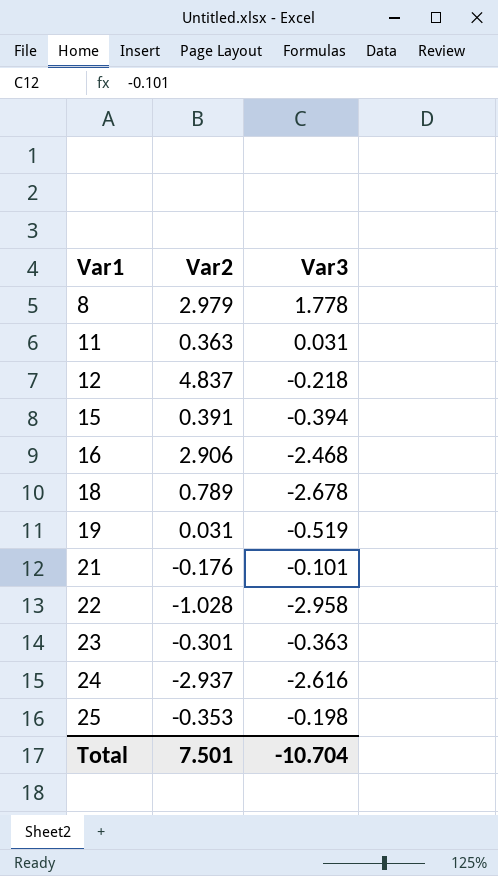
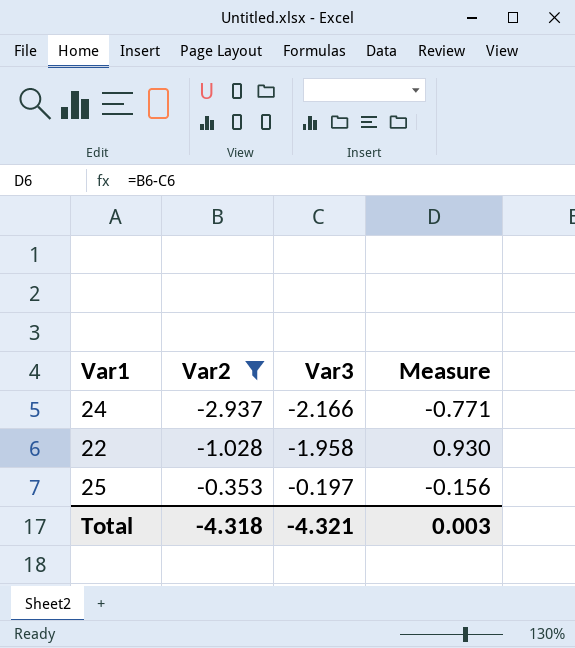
filter: none -> Var2 <= -0.353
row order: Var1 ascending -> Var2 ascending
column Measure | formula: none -> [Var2] - [Var3]
24 | Var3: -2.616 -> -2.166
22 | Var3: -2.958 -> -1.958
25 | Var3: -0.198 -> -0.197
Total | Var2: 7.501 -> -4.318
Total | Var3: -10.704 -> -4.321

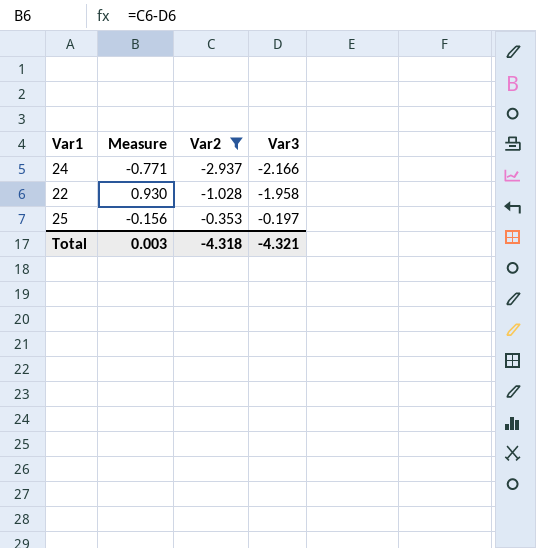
column Measure | position: 4 -> 2

